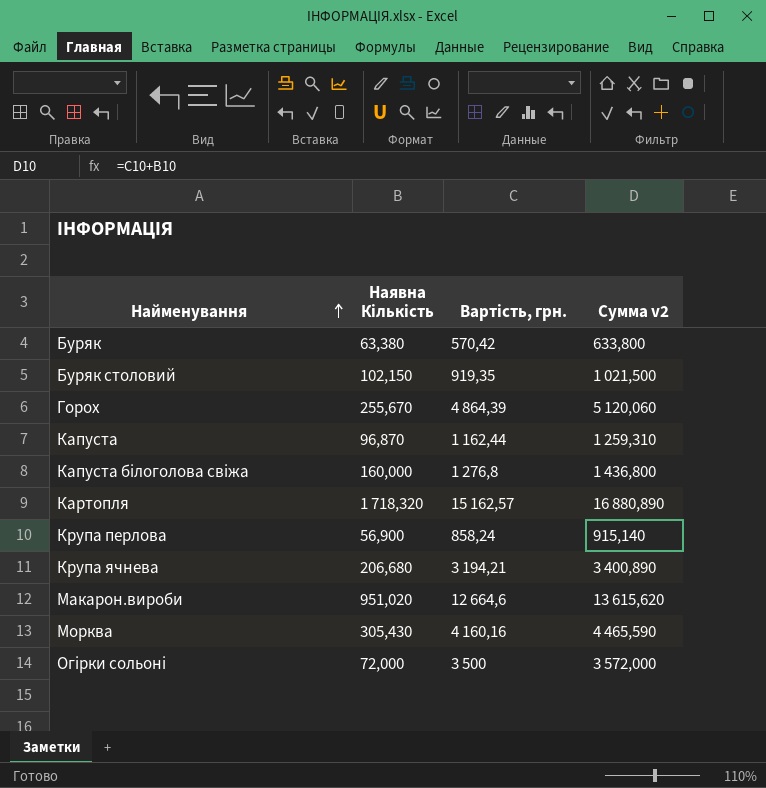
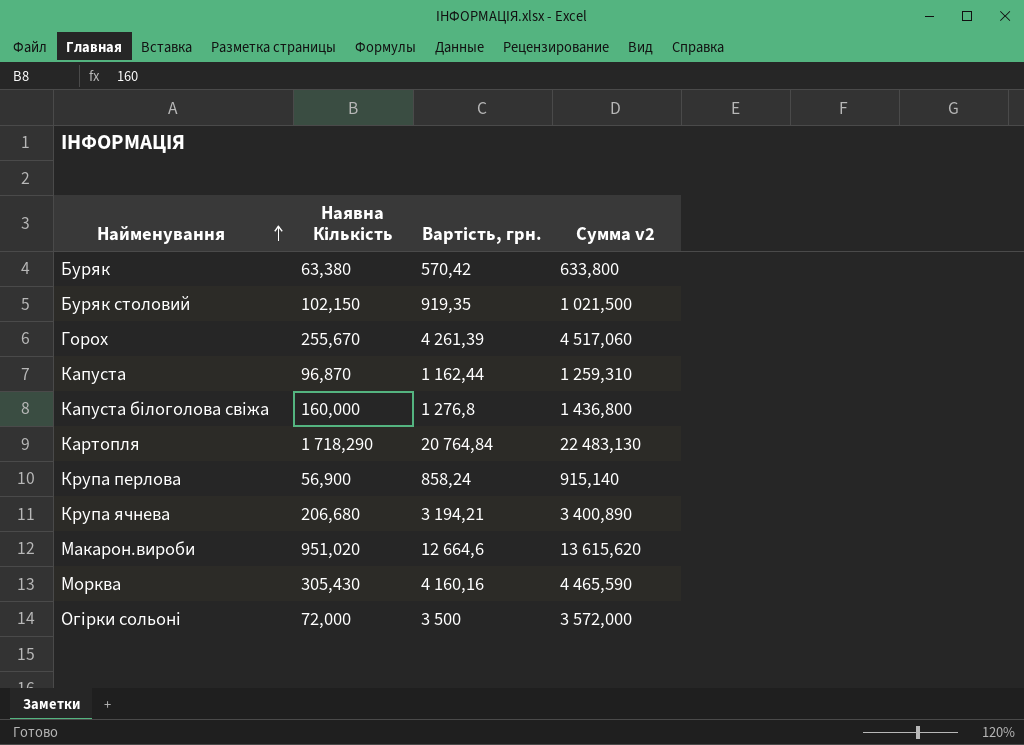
Горох | Вартість, грн.: 4 864,39 -> 4 261,39
Горох | Сумма v2: 5 120,060 -> 4 517,060
Картопля | Наявна Кількість: 1 718,320 -> 1 718,290
Картопля | Вартість, грн.: 15 162,57 -> 20 764,84
Картопля | Сумма v2: 16 880,890 -> 22 483,130

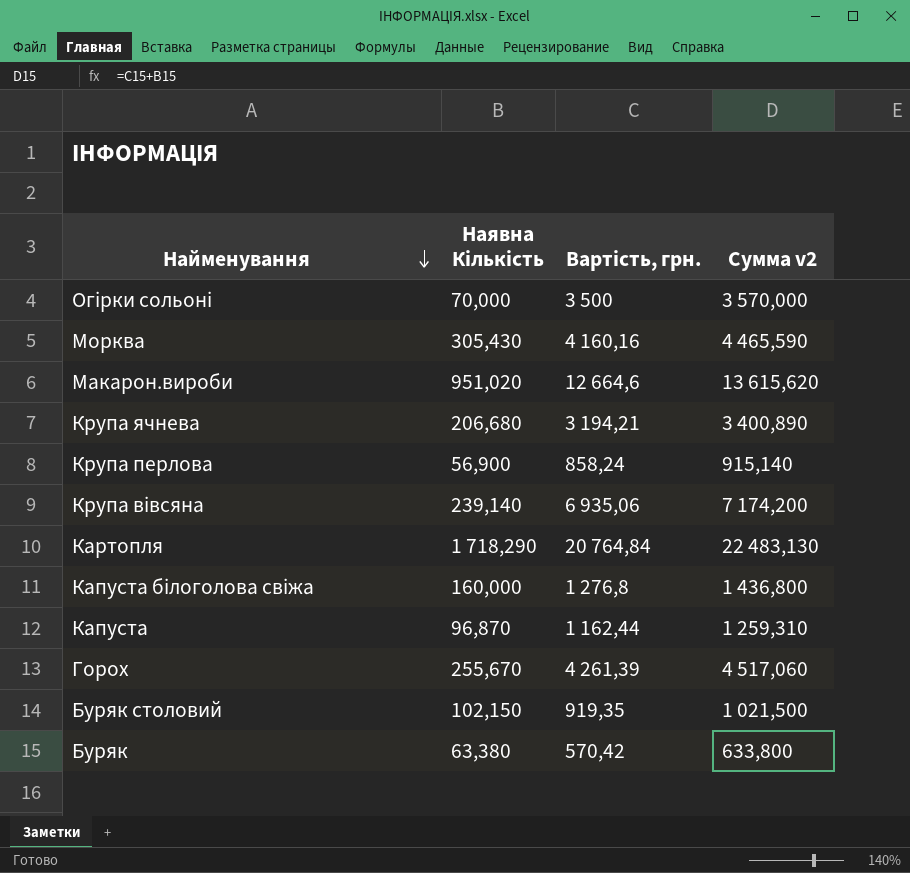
row order: Найменування ascending -> Найменування descending
Огірки сольоні | Наявна Кількість: 72,000 -> 70,000
Огірки сольоні | Сумма v2: 3 572,000 -> 3 570,000
row Крупа вівсяна: none -> 239,140 | 6 935,06 | 7 174,200

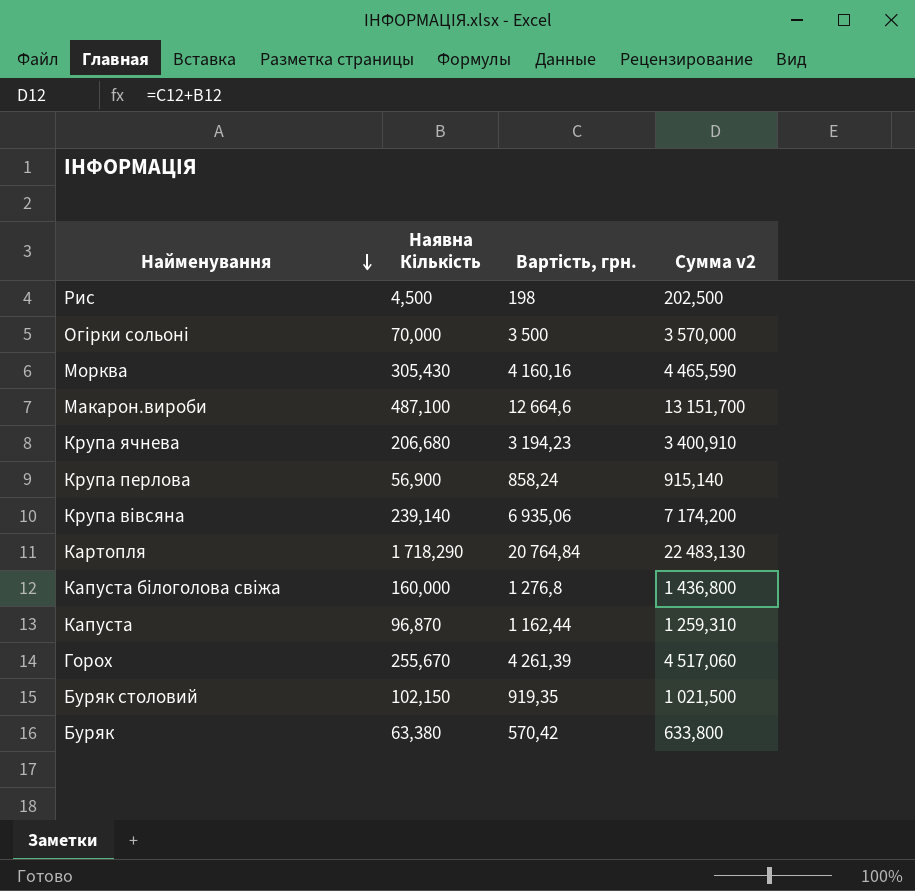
row Рис: none -> 4,500 | 198 | 202,500
Макарон.вироби | Наявна Кількість: 951,020 -> 487,100
Макарон.вироби | Сумма v2: 13 615,620 -> 13 151,700
Крупа ячнева | Вартість, грн.: 3 194,21 -> 3 194,23
Крупа ячнева | Сумма v2: 3 400,890 -> 3 400,910

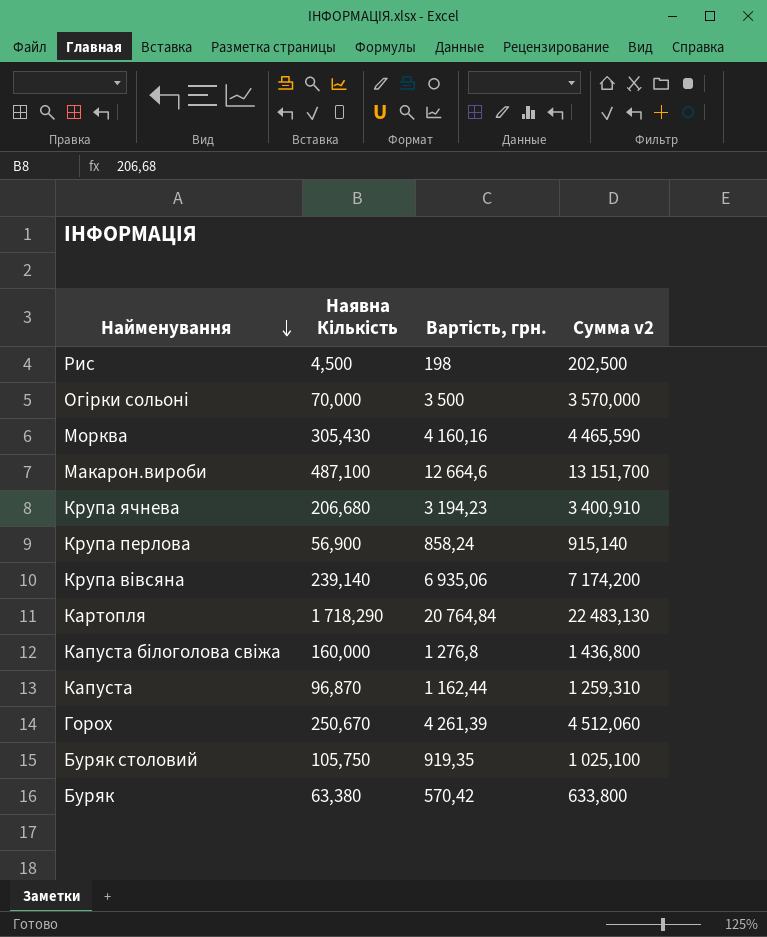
Горох | Наявна Кількість: 255,670 -> 250,670
Горох | Сумма v2: 4 517,060 -> 4 512,060
Буряк столовий | Наявна Кількість: 102,150 -> 105,750
Буряк столовий | Сумма v2: 1 021,500 -> 1 025,100

